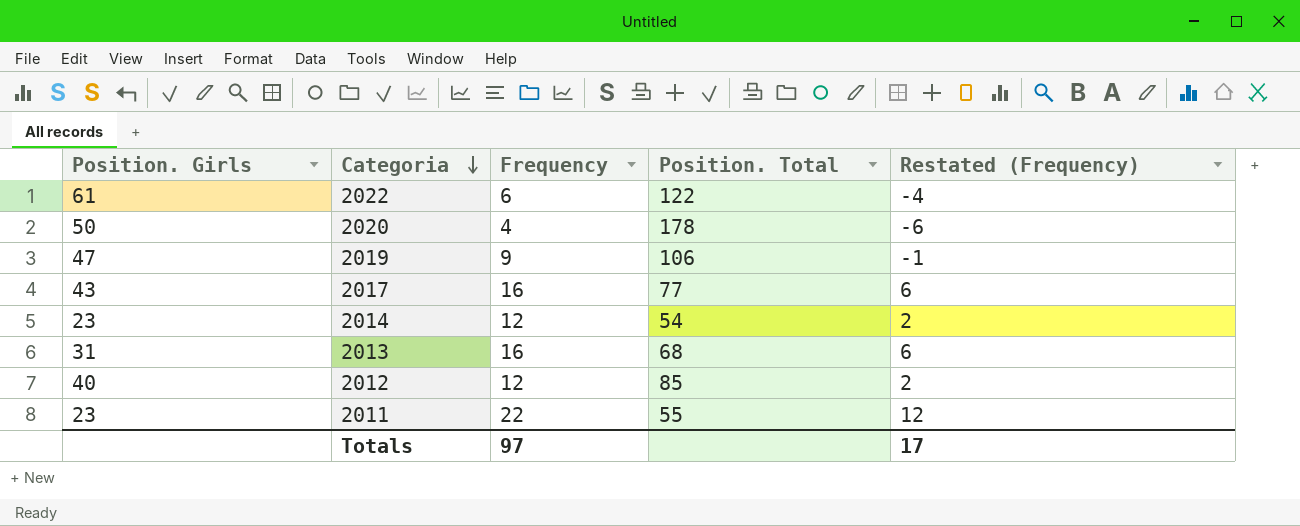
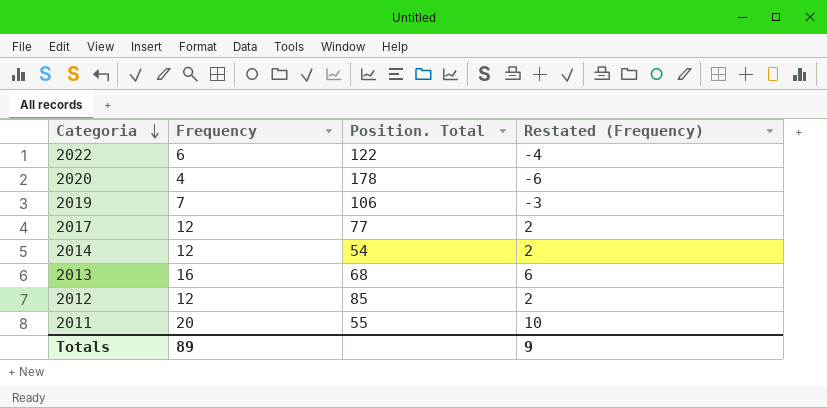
column Position. Girls | position: 1 -> none
2019 | Frequency: 9 -> 7
2019 | Restated (Frequency): -1 -> -3
2017 | Frequency: 16 -> 12
2017 | Restated (Frequency): 6 -> 2
2011 | Frequency: 22 -> 20
2011 | Restated (Frequency): 12 -> 10
Totals | Frequency: 97 -> 89
Totals | Restated (Frequency): 17 -> 9

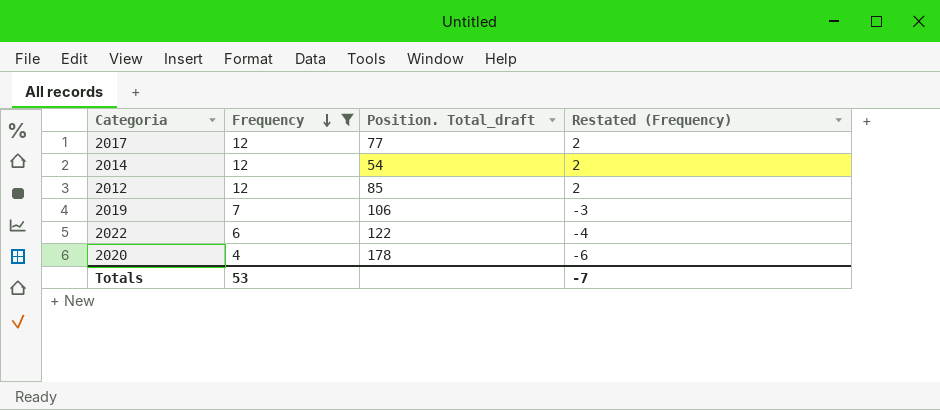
filter: none -> Frequency <= 12
row order: Categoria descending -> Frequency descending
column name: Position. Total -> Position. Total_draft
Totals | Frequency: 89 -> 53
Totals | Restated (Frequency): 9 -> -7

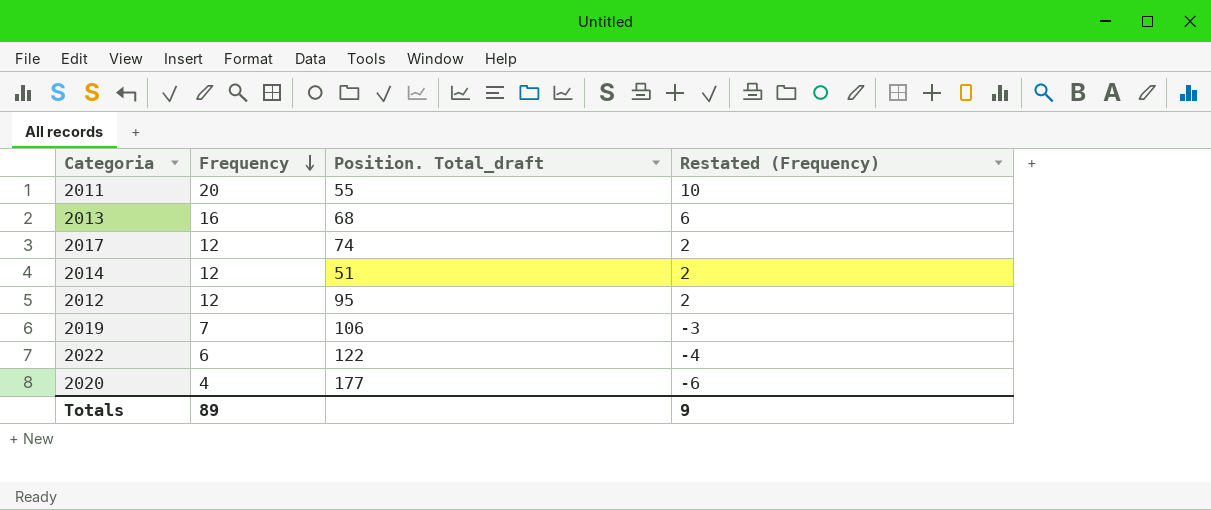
filter: Frequency <= 12 -> none
2017 | Position. Total_draft: 77 -> 74
2014 | Position. Total_draft: 54 -> 51
2012 | Position. Total_draft: 85 -> 95
2020 | Position. Total_draft: 178 -> 177
Totals | Frequency: 53 -> 89
Totals | Restated (Frequency): -7 -> 9

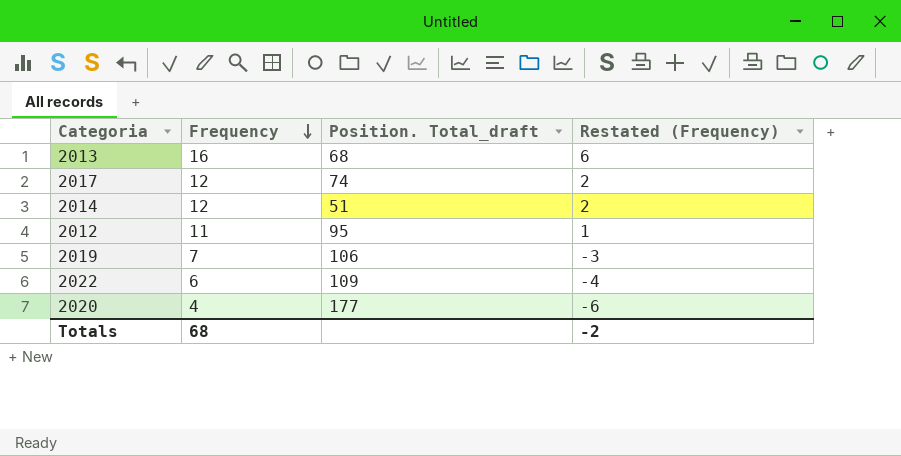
row 2011: 20 | 55 | 10 -> none
2012 | Frequency: 12 -> 11
2012 | Restated (Frequency): 2 -> 1
2022 | Position. Total_draft: 122 -> 109
Totals | Frequency: 89 -> 68
Totals | Restated (Frequency): 9 -> -2

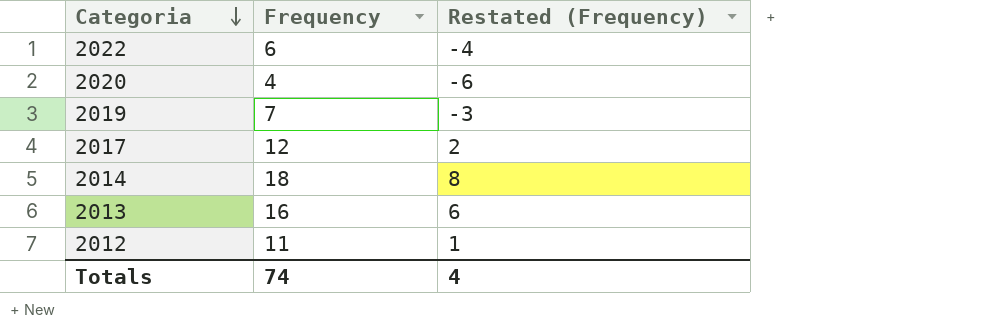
row order: Frequency descending -> Categoria descending
column Position. Total_draft | position: 3 -> none
2014 | Frequency: 12 -> 18
2014 | Restated (Frequency): 2 -> 8
Totals | Frequency: 68 -> 74
Totals | Restated (Frequency): -2 -> 4

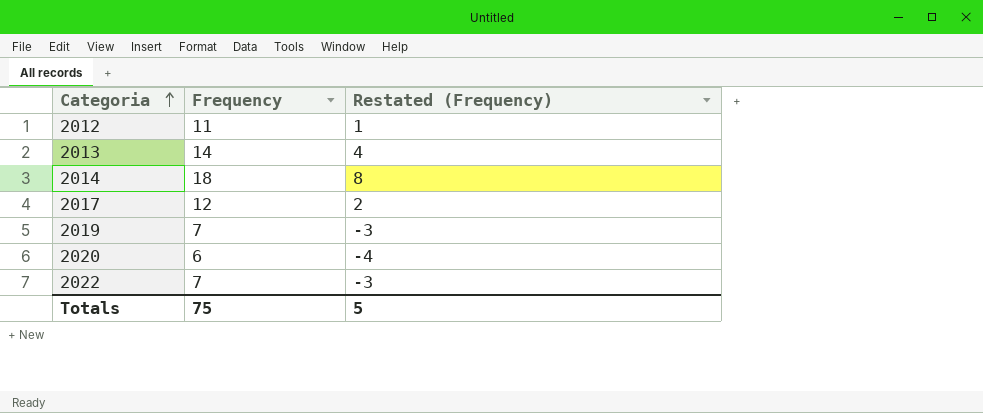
row order: Categoria descending -> Categoria ascending
2013 | Frequency: 16 -> 14
2013 | Restated (Frequency): 6 -> 4
2020 | Frequency: 4 -> 6
2020 | Restated (Frequency): -6 -> -4
2022 | Frequency: 6 -> 7
2022 | Restated (Frequency): -4 -> -3
Totals | Frequency: 74 -> 75
Totals | Restated (Frequency): 4 -> 5

